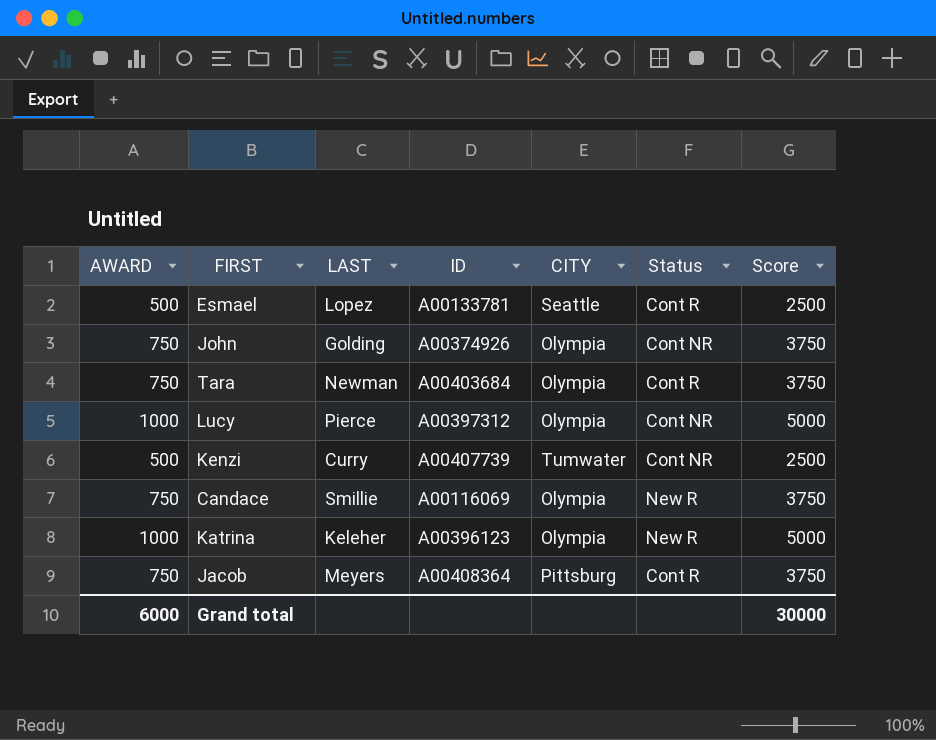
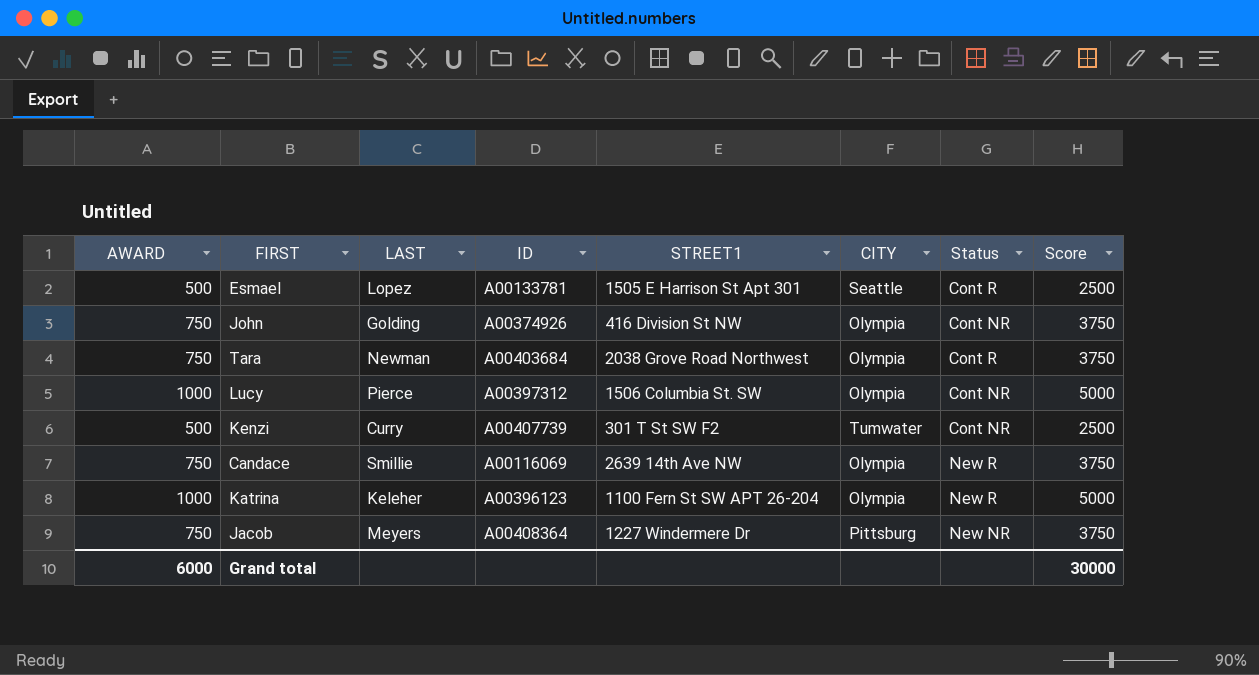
column STREET1 | position: none -> 5
Jacob | Status: Cont R -> New NR

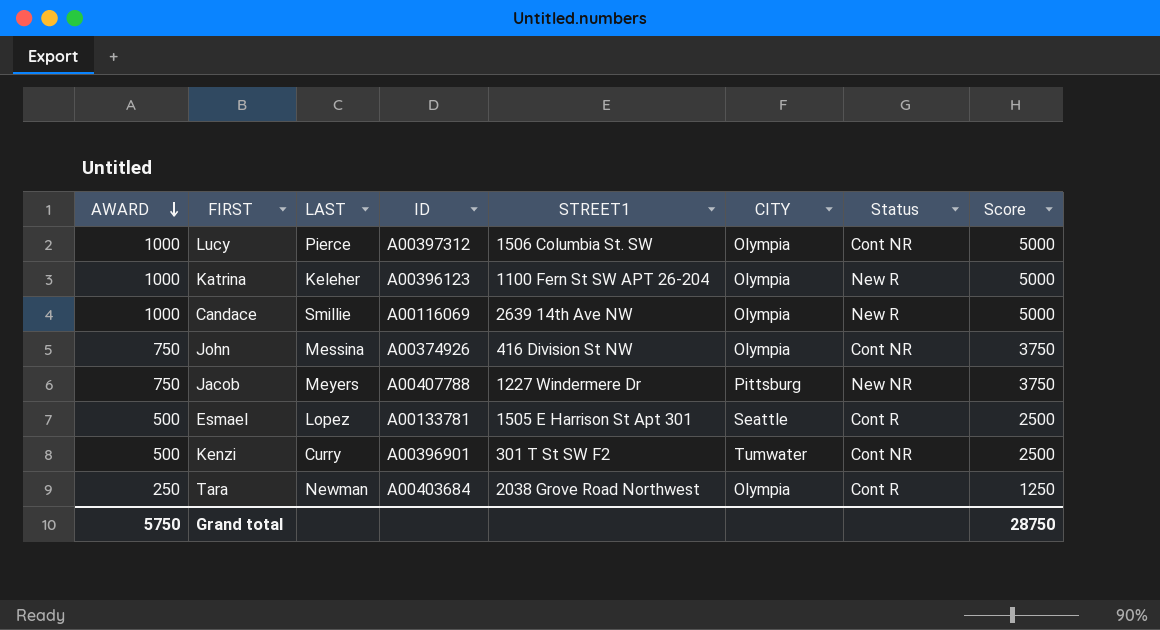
row order: none -> AWARD descending
Candace | AWARD: 750 -> 1000
Candace | Score: 3750 -> 5000
John | LAST: Golding -> Messina
Jacob | ID: A00408364 -> A00407788
Kenzi | ID: A00407739 -> A00396901
Tara | AWARD: 750 -> 250
Tara | Score: 3750 -> 1250
Grand total | AWARD: 6000 -> 5750
Grand total | Score: 30000 -> 28750

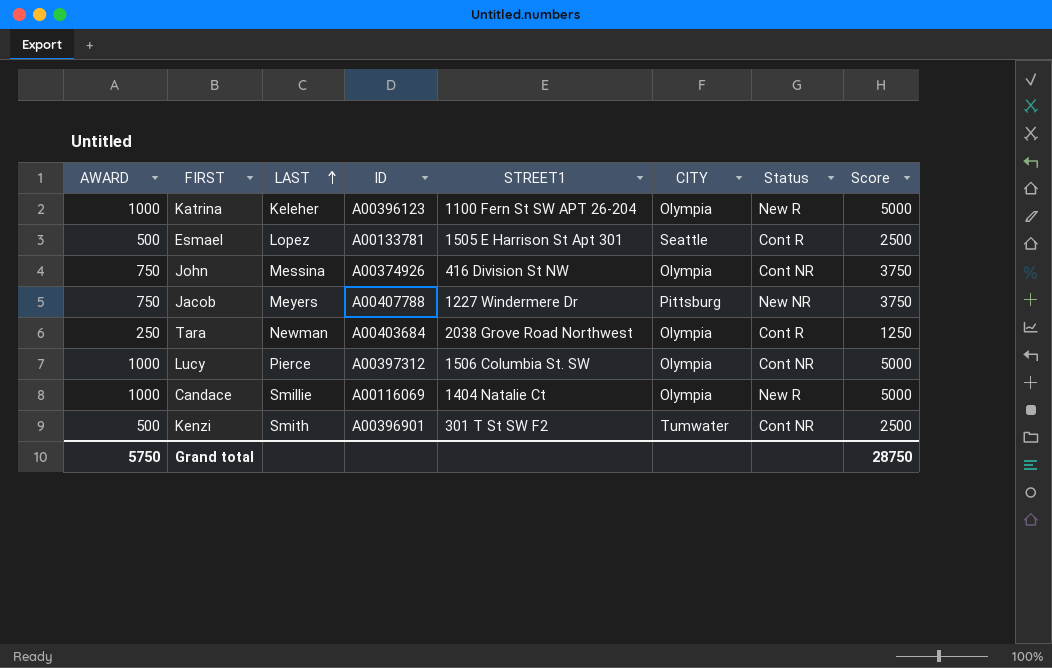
row order: AWARD descending -> LAST ascending
Candace | STREET1: 2639 14th Ave NW -> 1404 Natalie Ct
Kenzi | LAST: Curry -> Smith

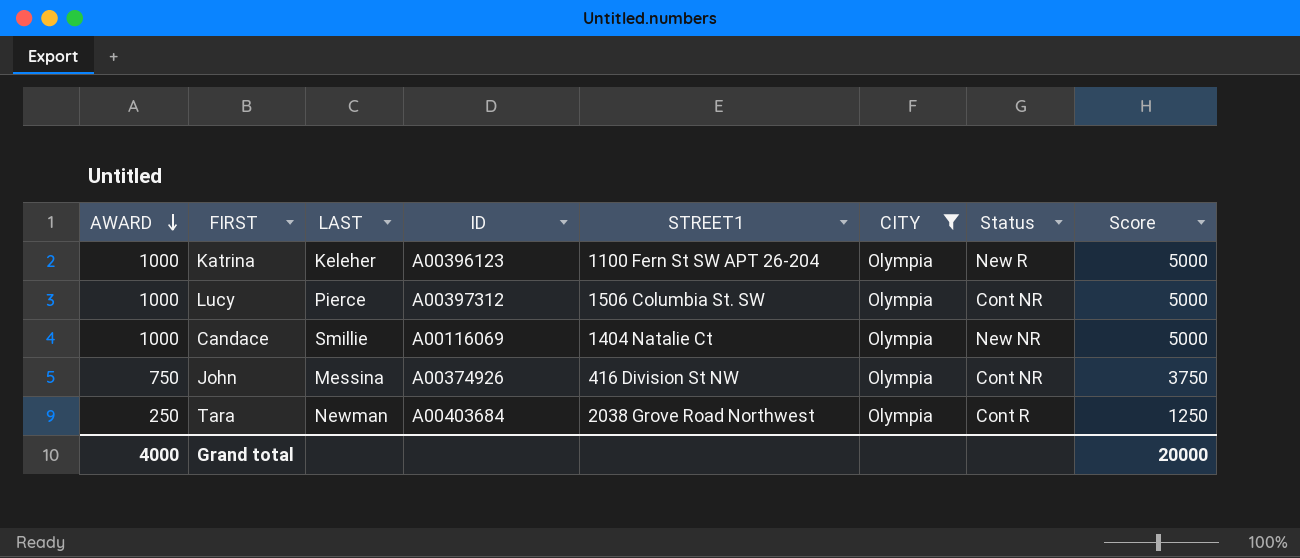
filter: none -> CITY = Olympia
row order: LAST ascending -> AWARD descending
Candace | Status: New R -> New NR
Grand total | AWARD: 5750 -> 4000
Grand total | Score: 28750 -> 20000

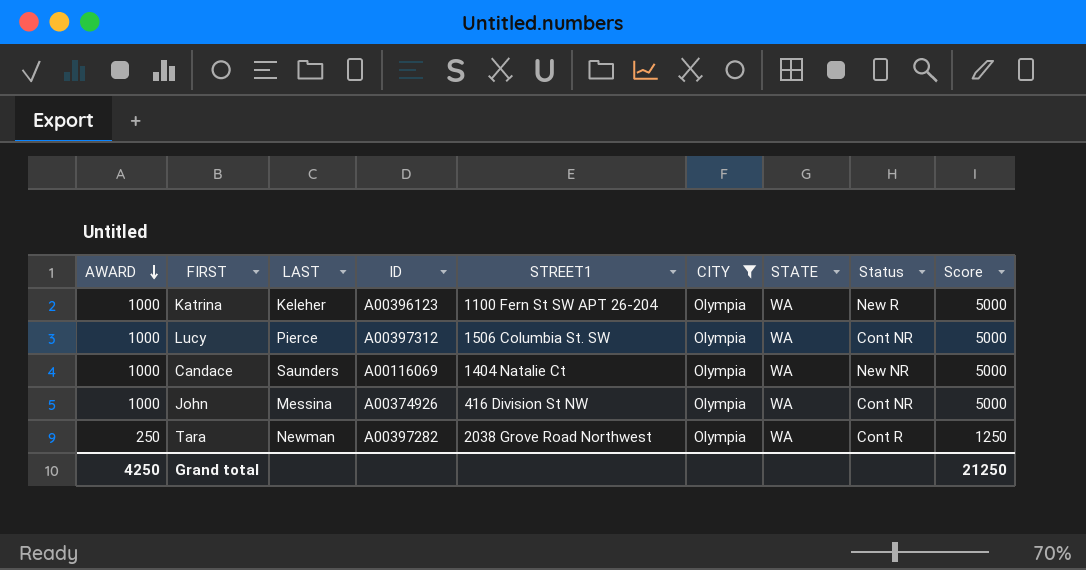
column STATE | position: none -> 7
Candace | LAST: Smillie -> Saunders
John | AWARD: 750 -> 1000
John | Score: 3750 -> 5000
Tara | ID: A00403684 -> A00397282
Grand total | AWARD: 4000 -> 4250
Grand total | Score: 20000 -> 21250

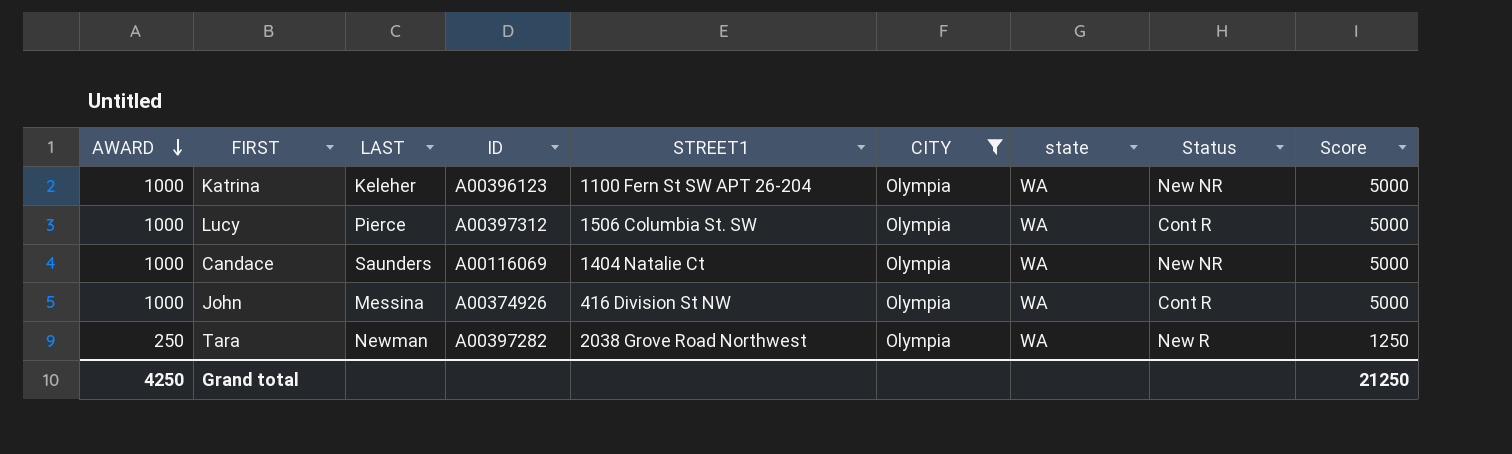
column name: STATE -> state
Katrina | Status: New R -> New NR
Lucy | Status: Cont NR -> Cont R
John | Status: Cont NR -> Cont R
Tara | Status: Cont R -> New R

